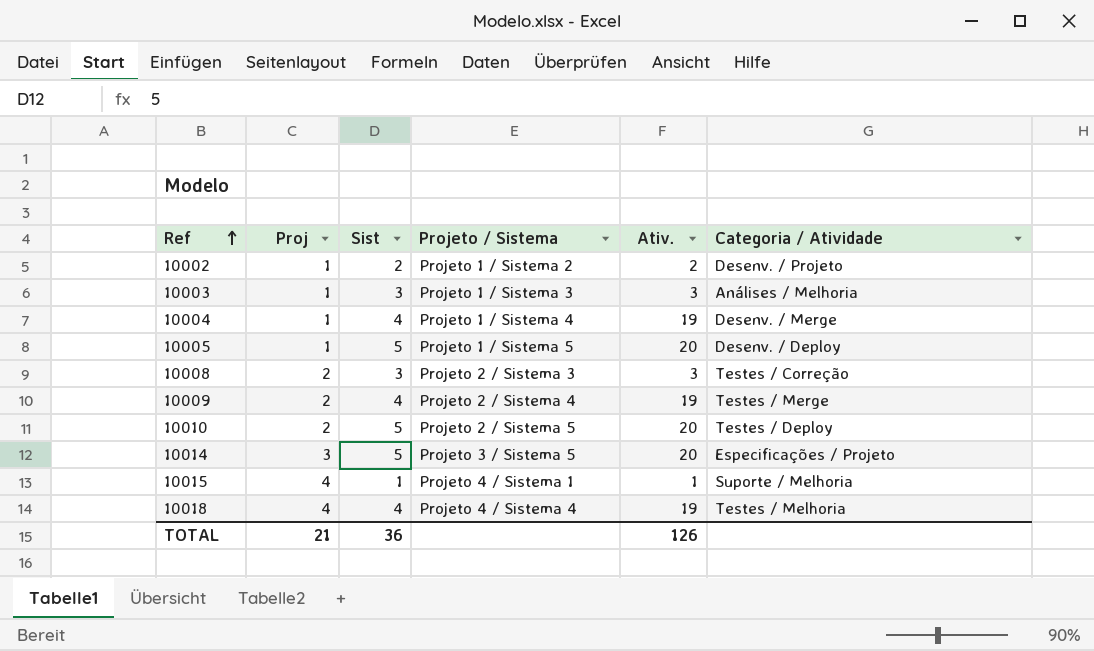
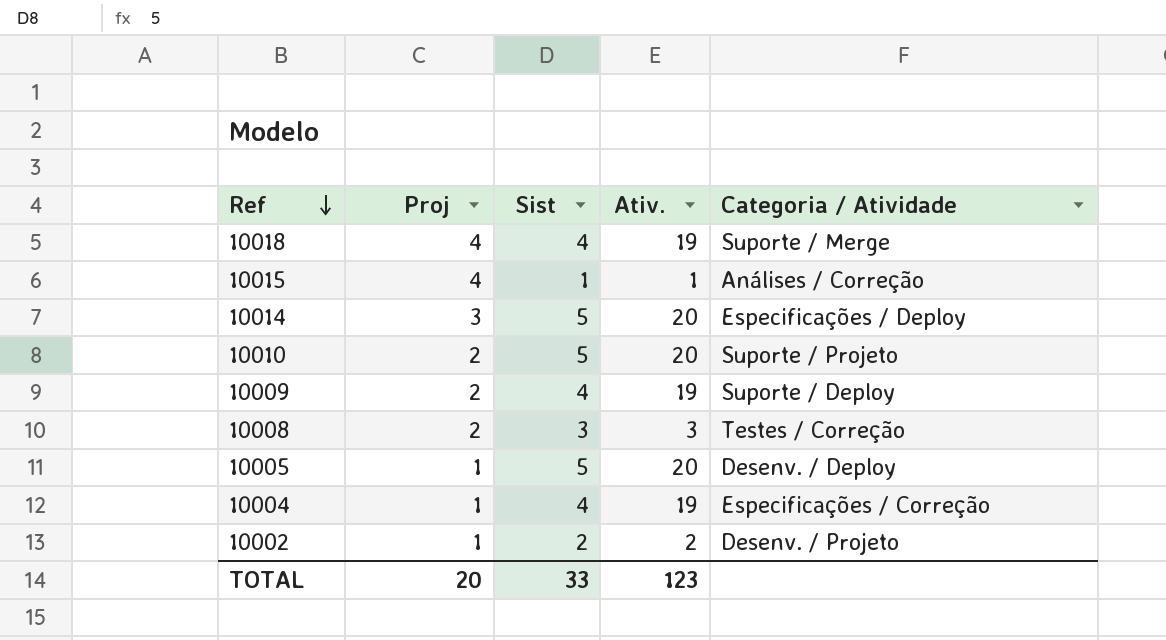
row order: Ref ascending -> Ref descending
column Projeto / Sistema | position: 4 -> none
row 10003: 1 | 3 | Projeto 1 / Sistema 3 | 3 | Análises / Melhoria -> none
10018 | Categoria / Atividade: Testes / Melhoria -> Suporte / Merge
10015 | Categoria / Atividade: Suporte / Melhoria -> Análises / Correção
10014 | Categoria / Atividade: Especificações / Projeto -> Especificações / Deploy
10010 | Categoria / Atividade: Testes / Deploy -> Suporte / Projeto
10009 | Categoria / Atividade: Testes / Merge -> Suporte / Deploy
10004 | Categoria / Atividade: Desenv. / Merge -> Especificações / Correção
TOTAL | Proj: 21 -> 20
TOTAL | Sist: 36 -> 33
TOTAL | Ativ.: 126 -> 123

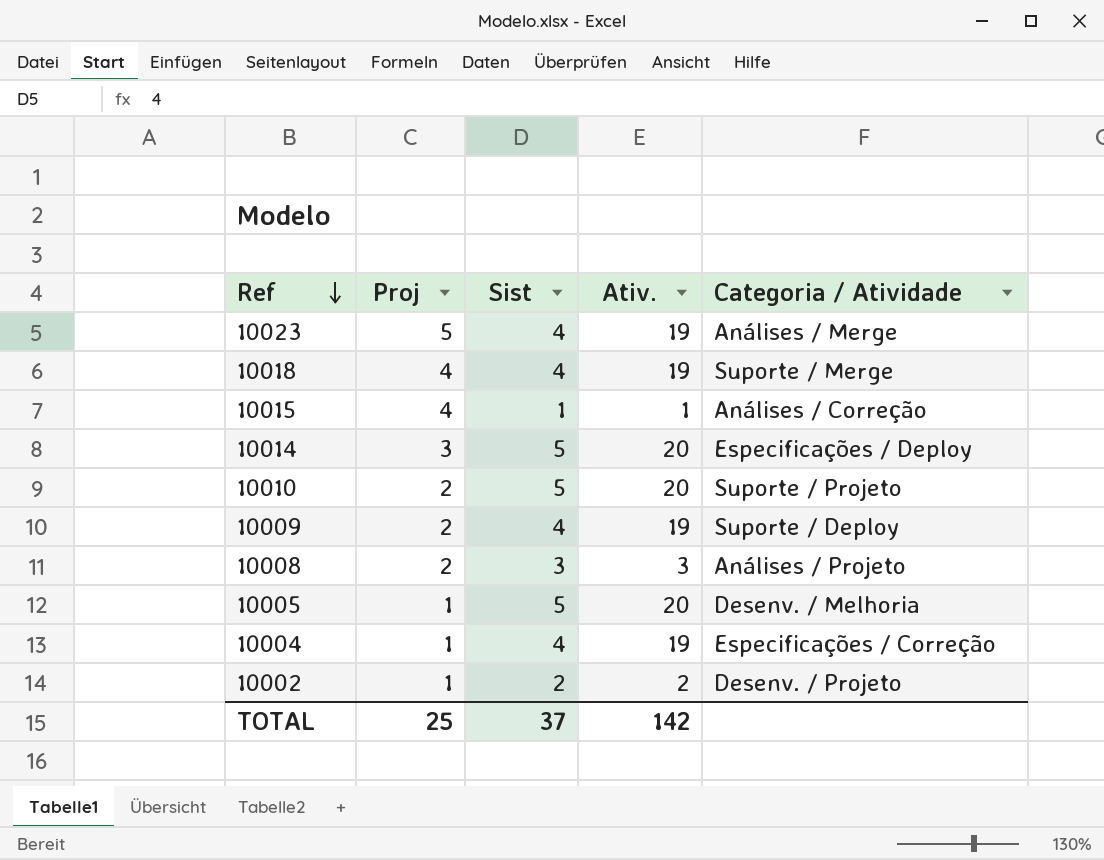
row 10023: none -> 5 | 4 | 19 | Análises / Merge
10008 | Categoria / Atividade: Testes / Correção -> Análises / Projeto
10005 | Categoria / Atividade: Desenv. / Deploy -> Desenv. / Melhoria
TOTAL | Proj: 20 -> 25
TOTAL | Sist: 33 -> 37
TOTAL | Ativ.: 123 -> 142

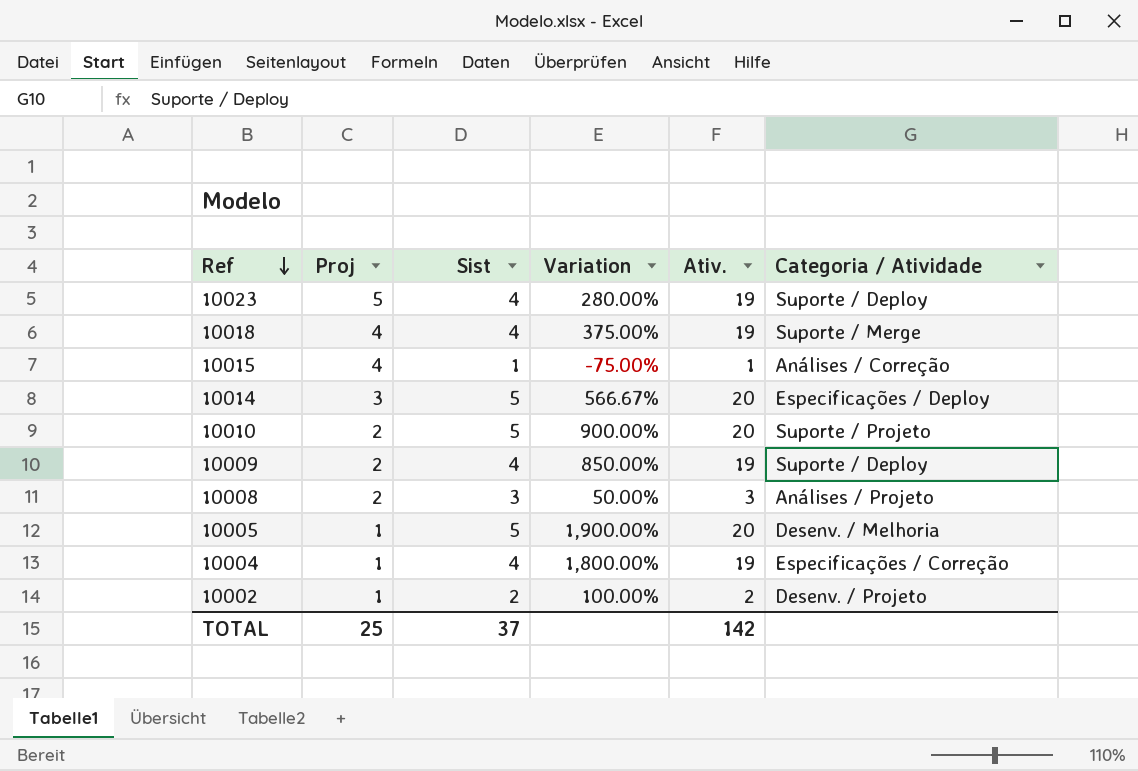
column Variation | formula: none -> ([Ativ.] - [Proj]) / [Proj]
10023 | Categoria / Atividade: Análises / Merge -> Suporte / Deploy

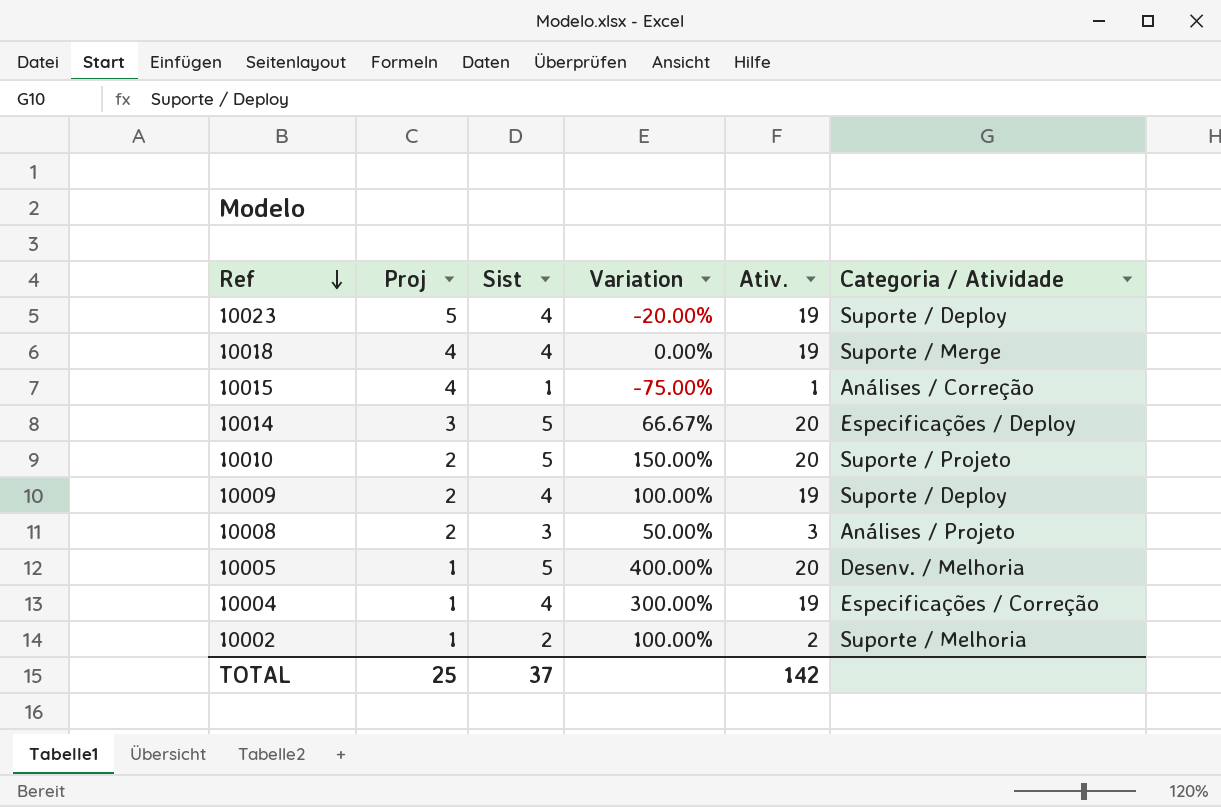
column Variation | formula: ([Ativ.] - [Proj]) / [Proj] -> ([Sist] - [Proj]) / [Proj]
10002 | Categoria / Atividade: Desenv. / Projeto -> Suporte / Melhoria

